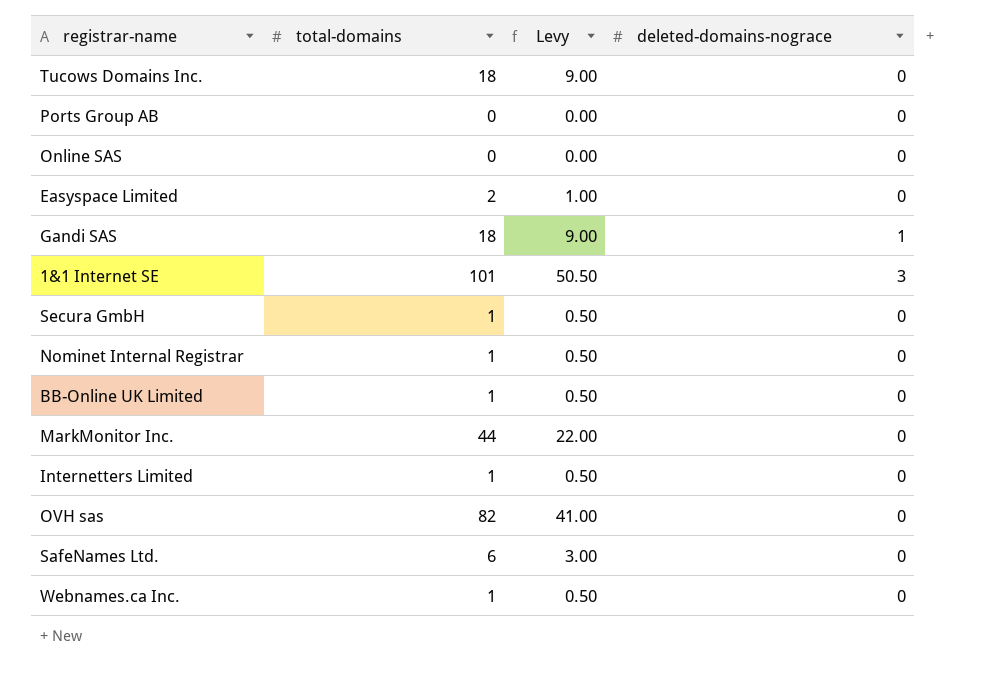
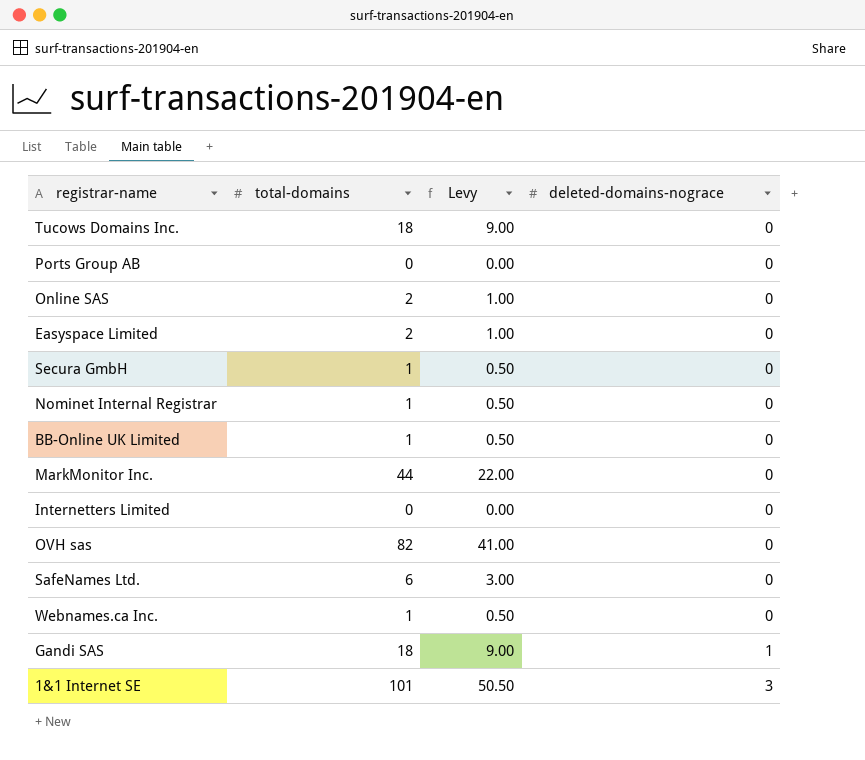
row order: none -> deleted-domains-nograce ascending
Online SAS | total-domains: 0 -> 2
Online SAS | Levy: 0.00 -> 1.00
Internetters Limited | total-domains: 1 -> 0
Internetters Limited | Levy: 0.50 -> 0.00

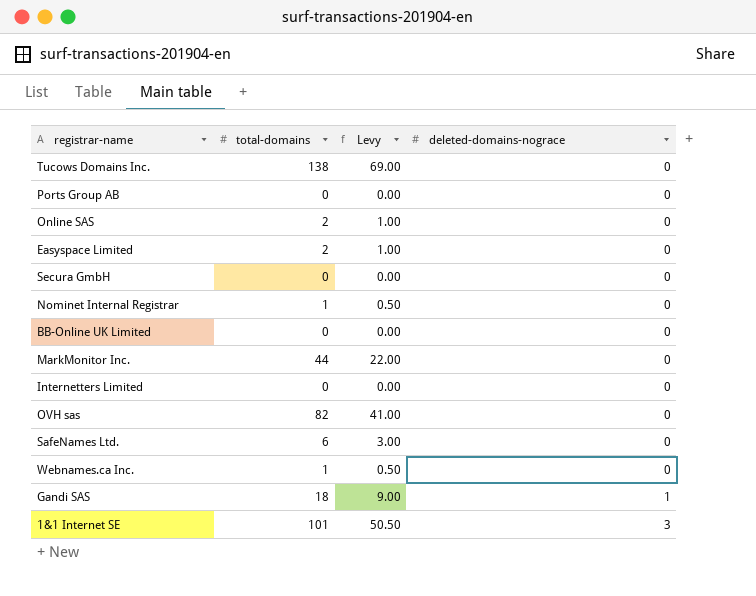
Tucows Domains Inc. | total-domains: 18 -> 138
Tucows Domains Inc. | Levy: 9.00 -> 69.00
Secura GmbH | total-domains: 1 -> 0
Secura GmbH | Levy: 0.50 -> 0.00
BB-Online UK Limited | total-domains: 1 -> 0
BB-Online UK Limited | Levy: 0.50 -> 0.00

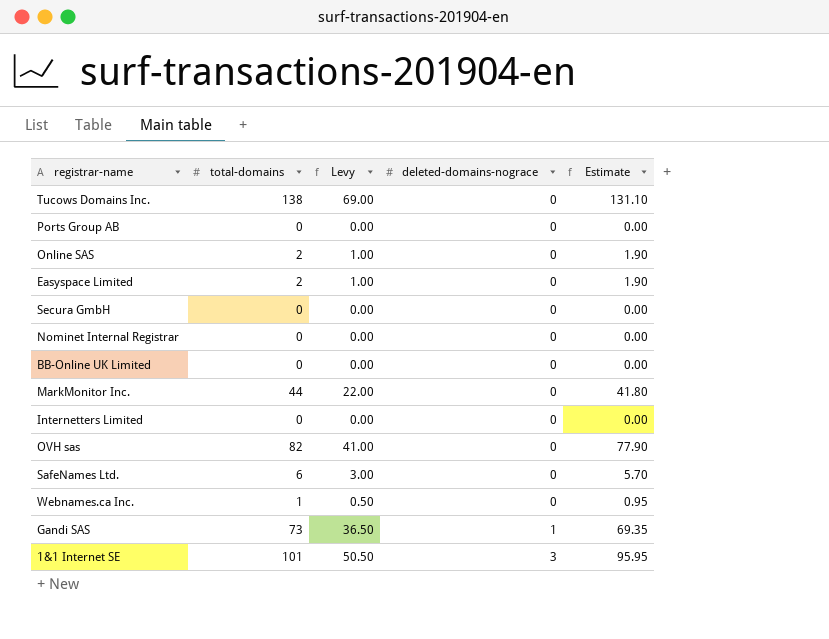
column Estimate | formula: none -> [total-domains] * 0.95
Nominet Internal Registrar | total-domains: 1 -> 0
Nominet Internal Registrar | Levy: 0.50 -> 0.00
Gandi SAS | total-domains: 18 -> 73
Gandi SAS | Levy: 9.00 -> 36.50

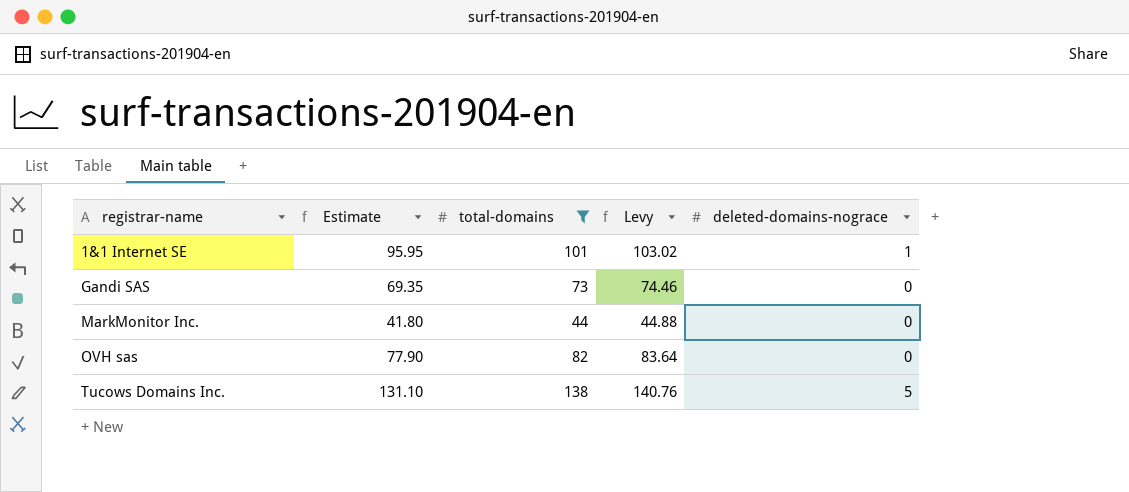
filter: none -> total-domains >= 44
row order: deleted-domains-nograce ascending -> registrar-name ascending
column Estimate | position: 5 -> 2
column Levy | formula: [total-domains] * 0.5 -> [total-domains] * 1.02
1&1 Internet SE | deleted-domains-nograce: 3 -> 1
Gandi SAS | deleted-domains-nograce: 1 -> 0
Tucows Domains Inc. | deleted-domains-nograce: 0 -> 5

